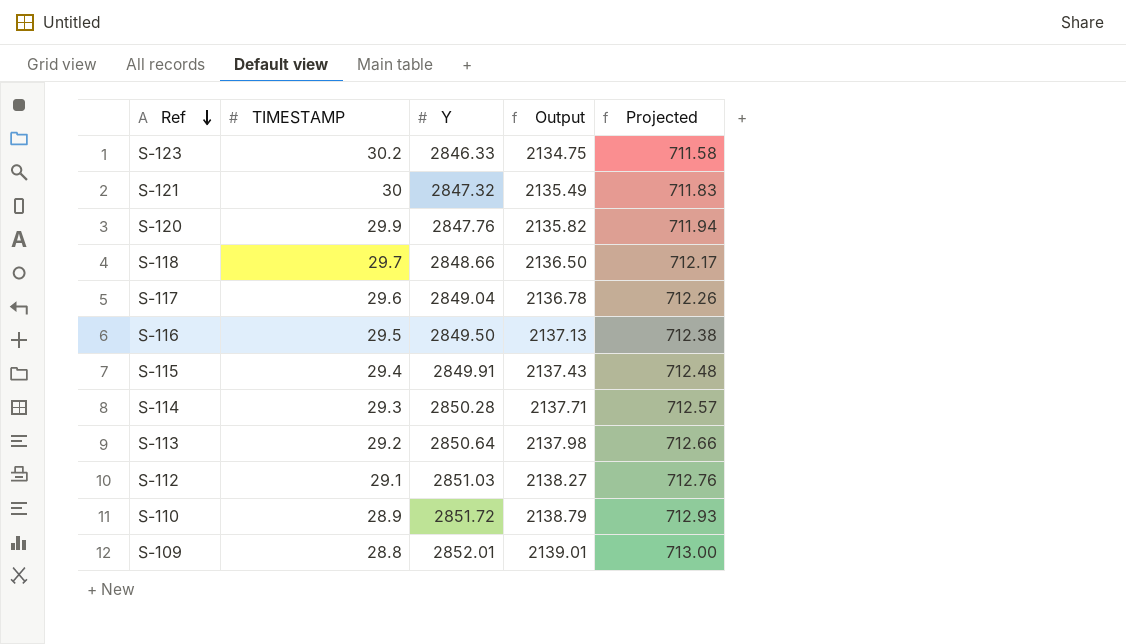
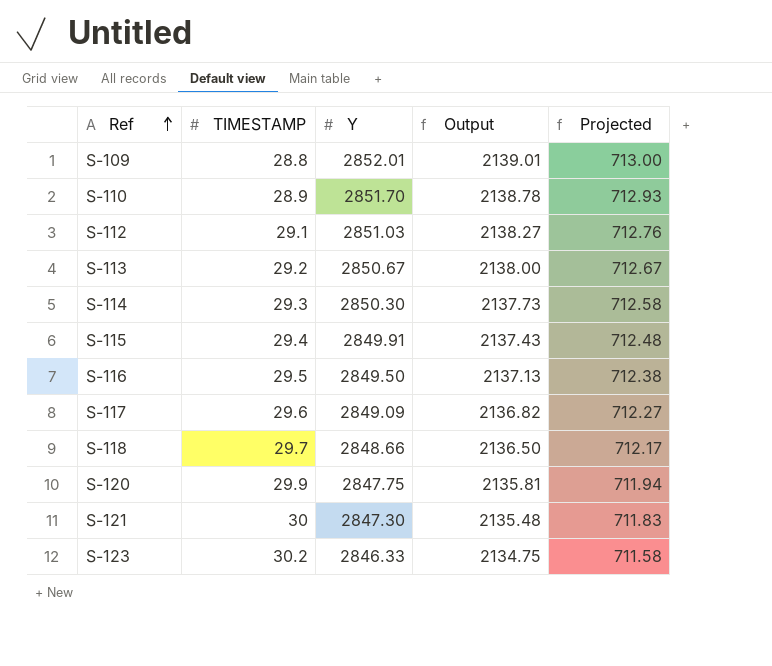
row order: Ref descending -> Ref ascending
S-110 | Y: 2851.72 -> 2851.70
S-110 | Output: 2138.79 -> 2138.78
S-113 | Y: 2850.64 -> 2850.67
S-113 | Output: 2137.98 -> 2138.00
S-113 | Projected: 712.66 -> 712.67
S-114 | Y: 2850.28 -> 2850.30
S-114 | Output: 2137.71 -> 2137.73
S-114 | Projected: 712.57 -> 712.58
S-117 | Y: 2849.04 -> 2849.09
S-117 | Output: 2136.78 -> 2136.82
S-117 | Projected: 712.26 -> 712.27
S-120 | Y: 2847.76 -> 2847.75
S-120 | Output: 2135.82 -> 2135.81
S-121 | Y: 2847.32 -> 2847.30
S-121 | Output: 2135.49 -> 2135.48

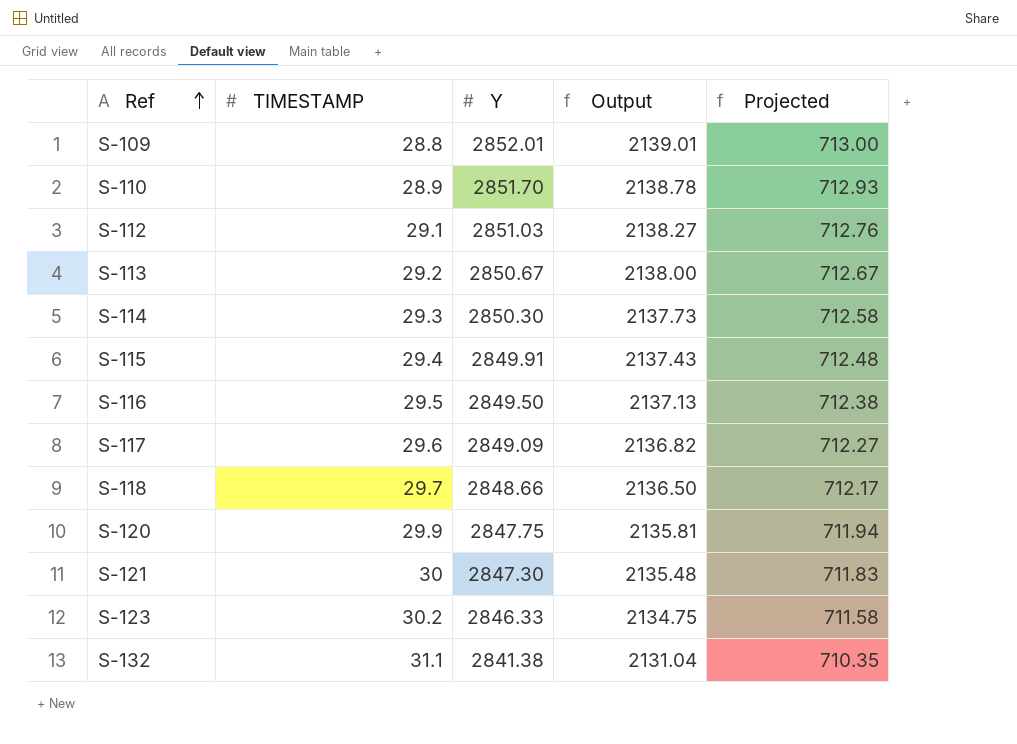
row S-132: none -> 31.1 | 2841.38 | 2131.04 | 710.35

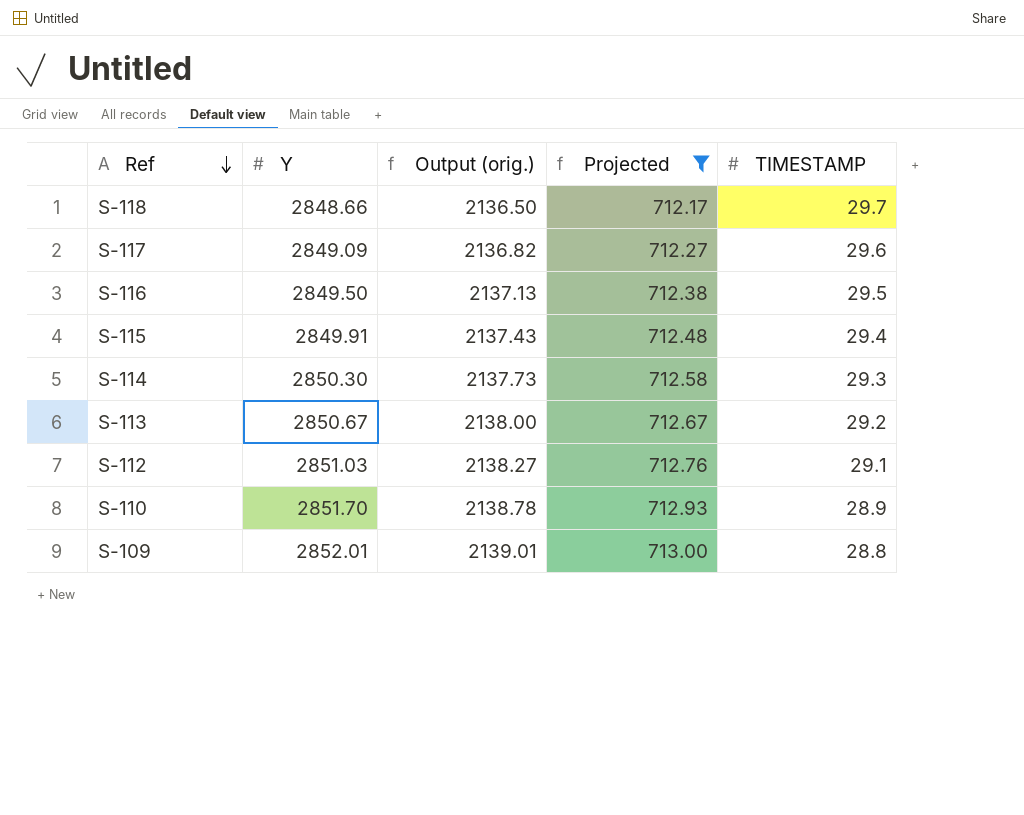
filter: none -> Projected >= 712.17
row order: Ref ascending -> Ref descending
column name: Output -> Output (orig.)
column TIMESTAMP | position: 2 -> 5

